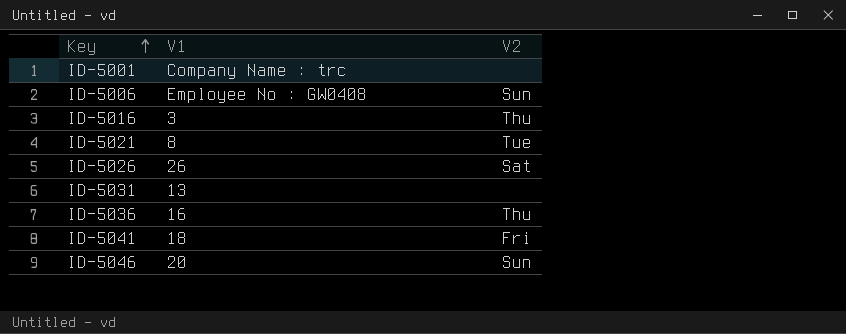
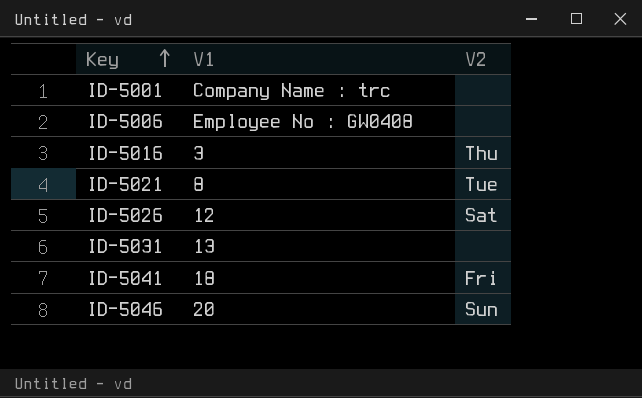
row ID-5036: 16 | Thu -> none
ID-5006 | V2: Sun -> none
ID-5026 | V1: 26 -> 12

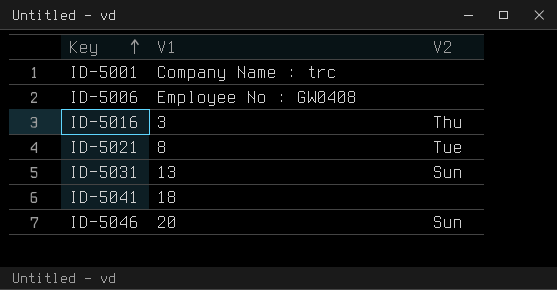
row ID-5026: 12 | Sat -> none
ID-5031 | V2: none -> Sun
ID-5041 | V2: Fri -> none

